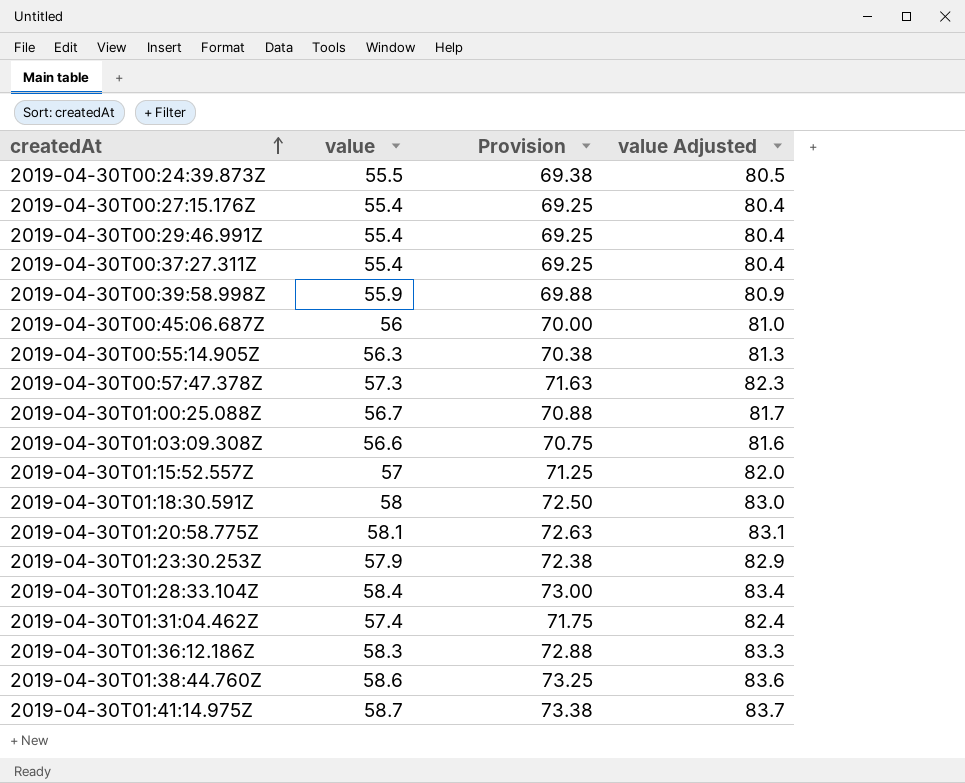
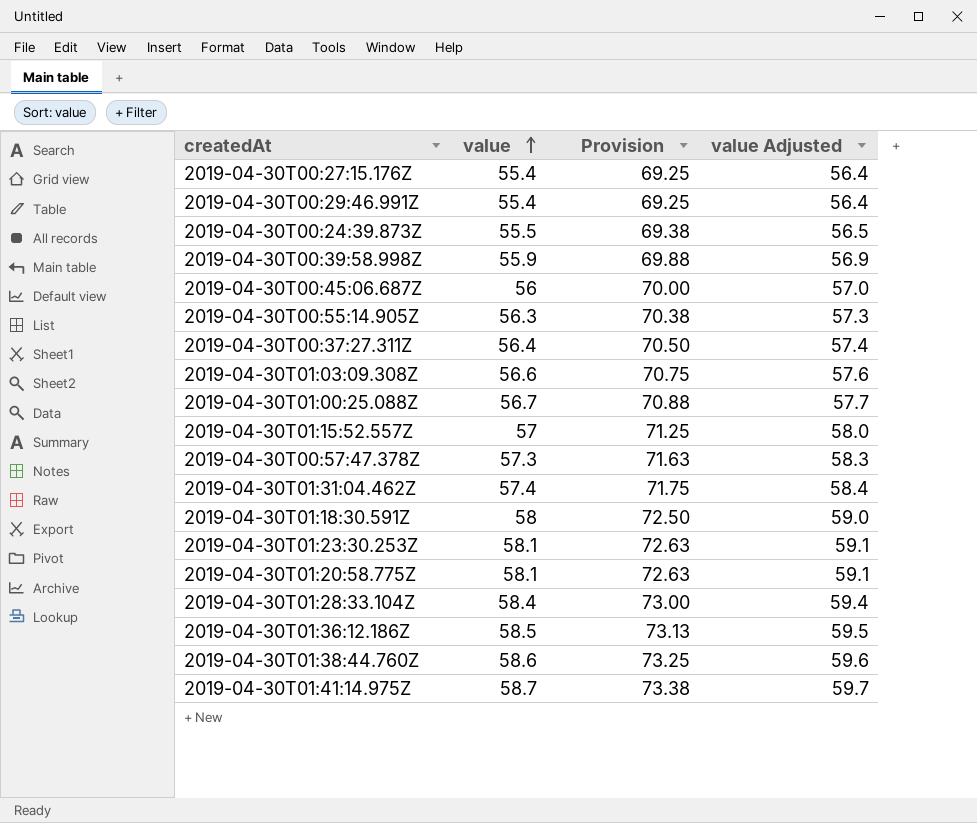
row order: createdAt ascending -> value ascending
column value Adjusted | formula: [value] + 25 -> [value] + 1
2019-04-30T00:37:27.311Z | value: 55.4 -> 56.4
2019-04-30T00:37:27.311Z | Provision: 69.25 -> 70.50
2019-04-30T01:23:30.253Z | value: 57.9 -> 58.1
2019-04-30T01:23:30.253Z | Provision: 72.38 -> 72.63
2019-04-30T01:36:12.186Z | value: 58.3 -> 58.5
2019-04-30T01:36:12.186Z | Provision: 72.88 -> 73.13

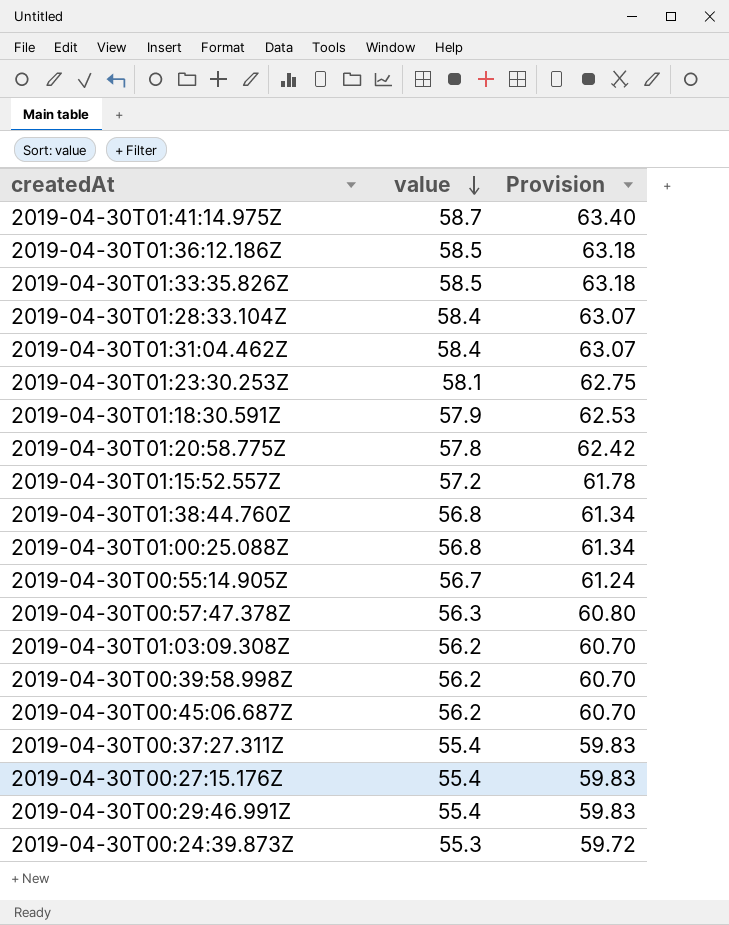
row order: value ascending -> value descending
column value Adjusted | formula: [value] + 1 -> none
column Provision | formula: [value] * 1.25 -> [value] * 1.08
row 2019-04-30T01:33:35.826Z: none -> 58.5 | 63.18
2019-04-30T01:31:04.462Z | value: 57.4 -> 58.4
2019-04-30T01:18:30.591Z | value: 58 -> 57.9
2019-04-30T01:20:58.775Z | value: 58.1 -> 57.8
2019-04-30T01:15:52.557Z | value: 57 -> 57.2
2019-04-30T01:38:44.760Z | value: 58.6 -> 56.8
2019-04-30T01:00:25.088Z | value: 56.7 -> 56.8
2019-04-30T00:55:14.905Z | value: 56.3 -> 56.7
2019-04-30T00:57:47.378Z | value: 57.3 -> 56.3
2019-04-30T01:03:09.308Z | value: 56.6 -> 56.2
2019-04-30T00:39:58.998Z | value: 55.9 -> 56.2
2019-04-30T00:45:06.687Z | value: 56 -> 56.2
2019-04-30T00:37:27.311Z | value: 56.4 -> 55.4
2019-04-30T00:24:39.873Z | value: 55.5 -> 55.3

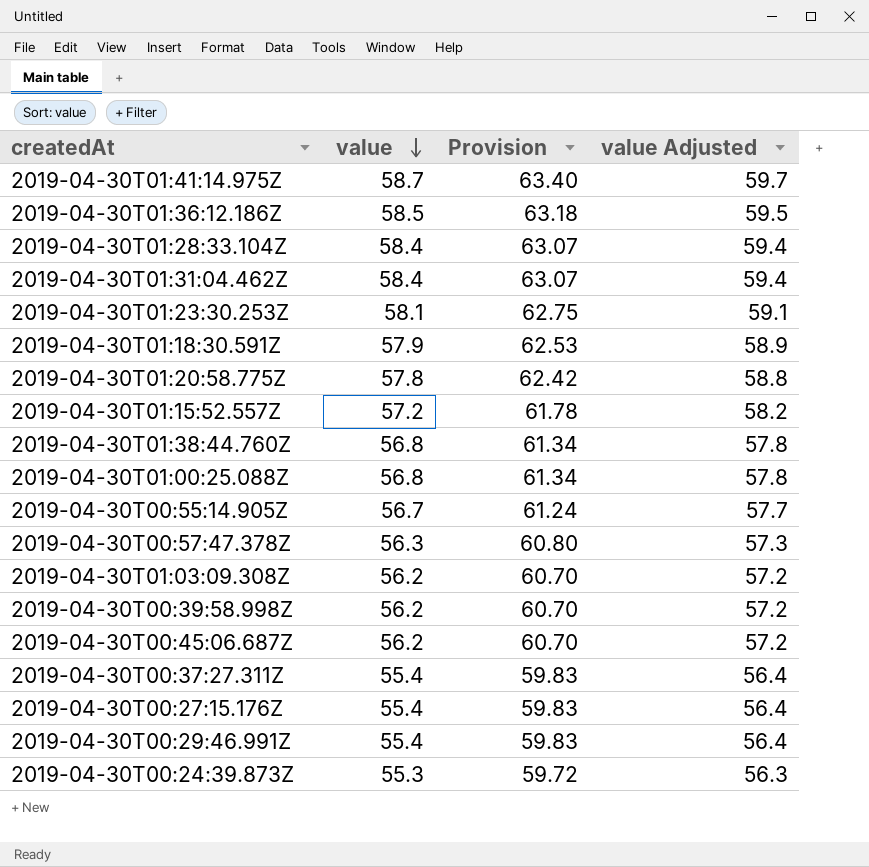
column value Adjusted | formula: none -> [value] + 1
row 2019-04-30T01:33:35.826Z: 58.5 | 63.18 -> none

